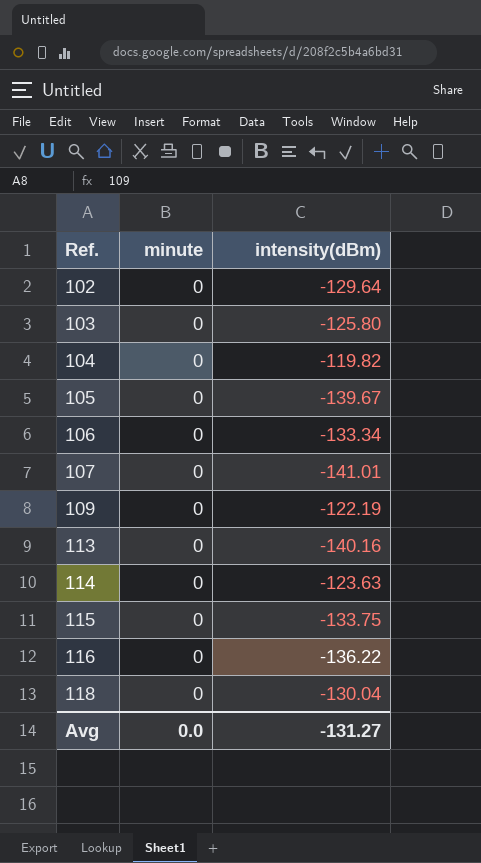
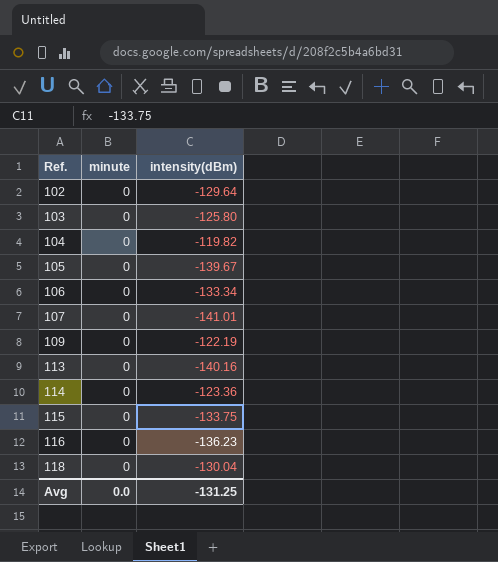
114 | intensity(dBm): -123.63 -> -123.36
116 | intensity(dBm): -136.22 -> -136.23
Avg | intensity(dBm): -131.27 -> -131.25

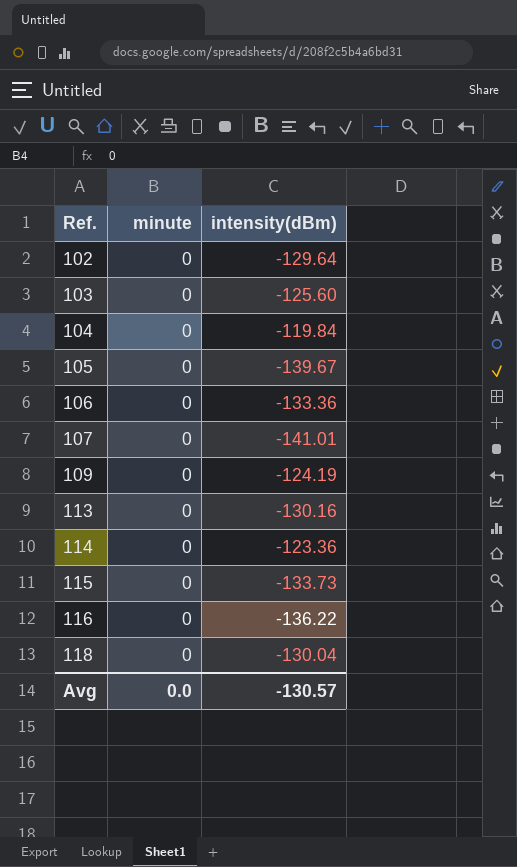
103 | intensity(dBm): -125.80 -> -125.60
104 | intensity(dBm): -119.82 -> -119.84
106 | intensity(dBm): -133.34 -> -133.36
109 | intensity(dBm): -122.19 -> -124.19
113 | intensity(dBm): -140.16 -> -130.16
115 | intensity(dBm): -133.75 -> -133.73
116 | intensity(dBm): -136.23 -> -136.22
Avg | intensity(dBm): -131.25 -> -130.57

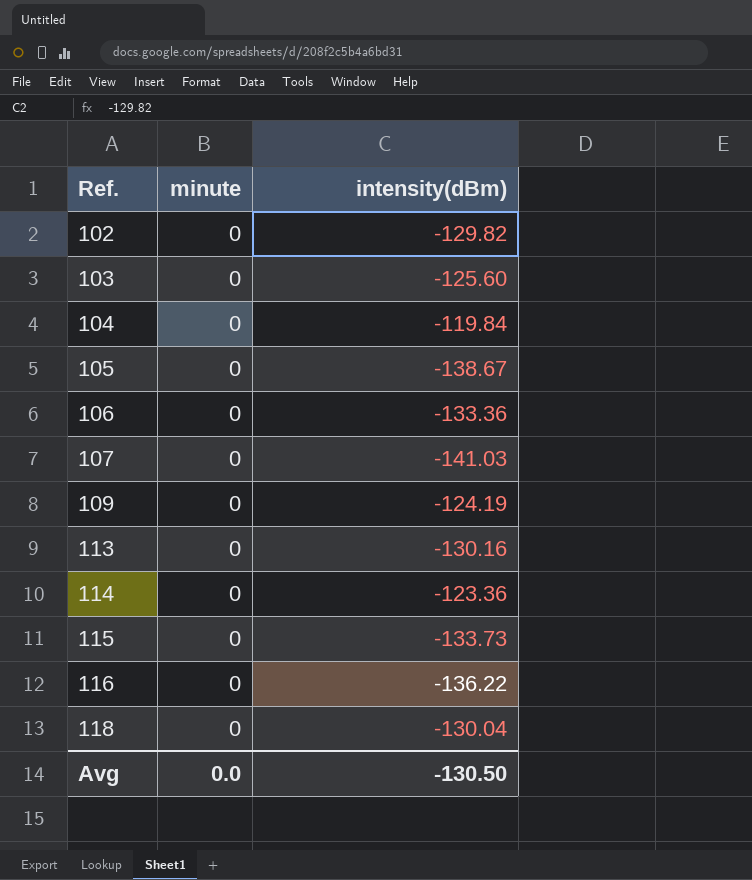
102 | intensity(dBm): -129.64 -> -129.82
105 | intensity(dBm): -139.67 -> -138.67
107 | intensity(dBm): -141.01 -> -141.03
Avg | intensity(dBm): -130.57 -> -130.50

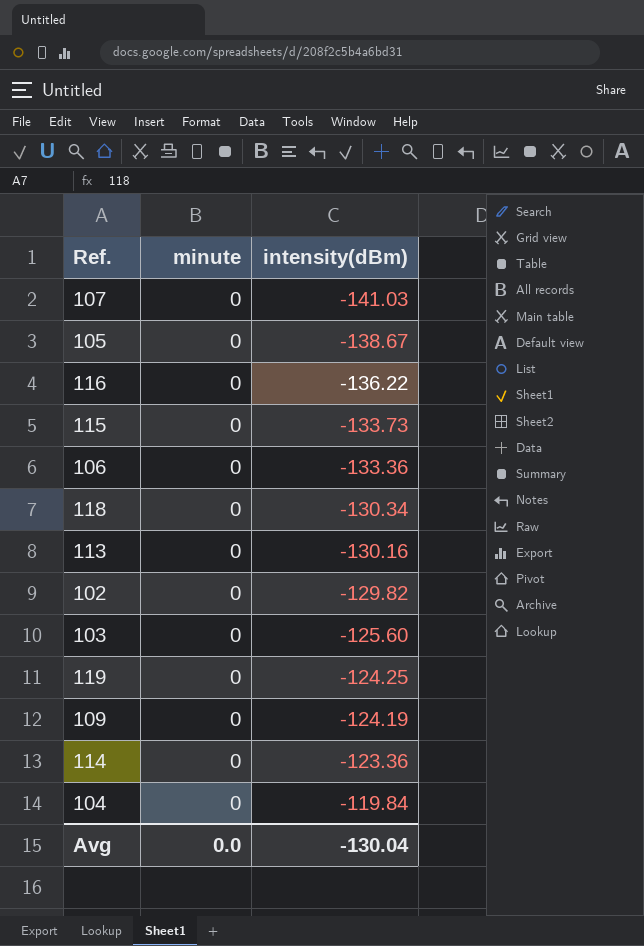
row order: Ref. ascending -> intensity(dBm) ascending
118 | intensity(dBm): -130.04 -> -130.34
row 119: none -> 0 | -124.25
Avg | intensity(dBm): -130.50 -> -130.04

